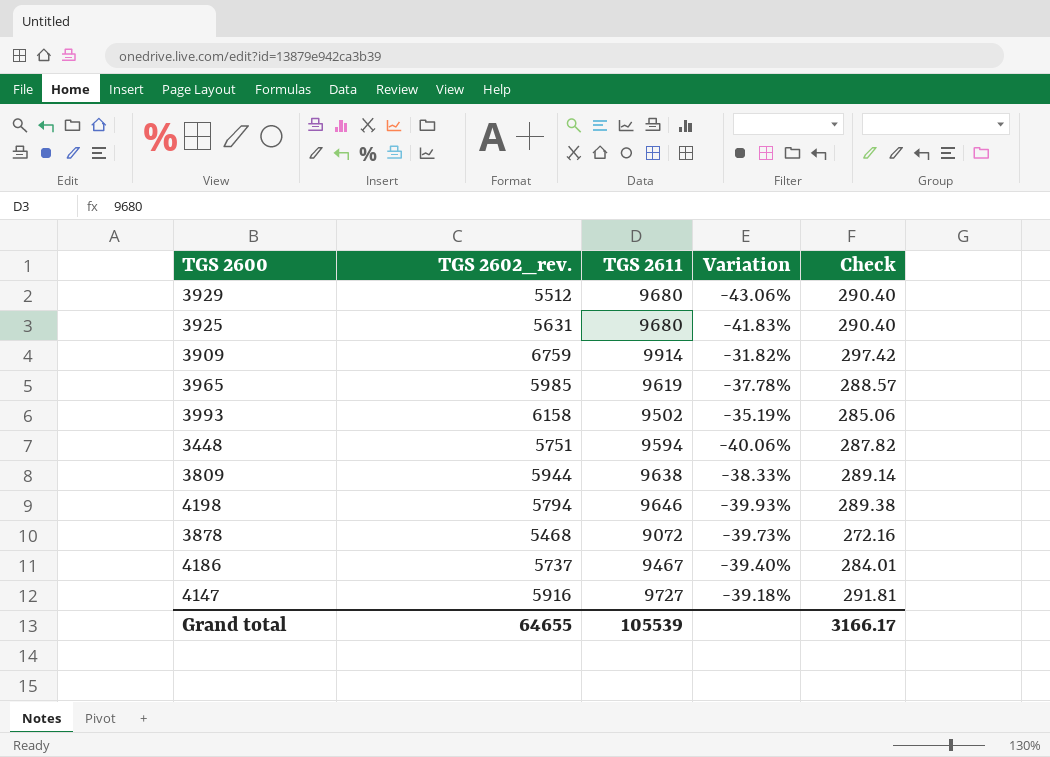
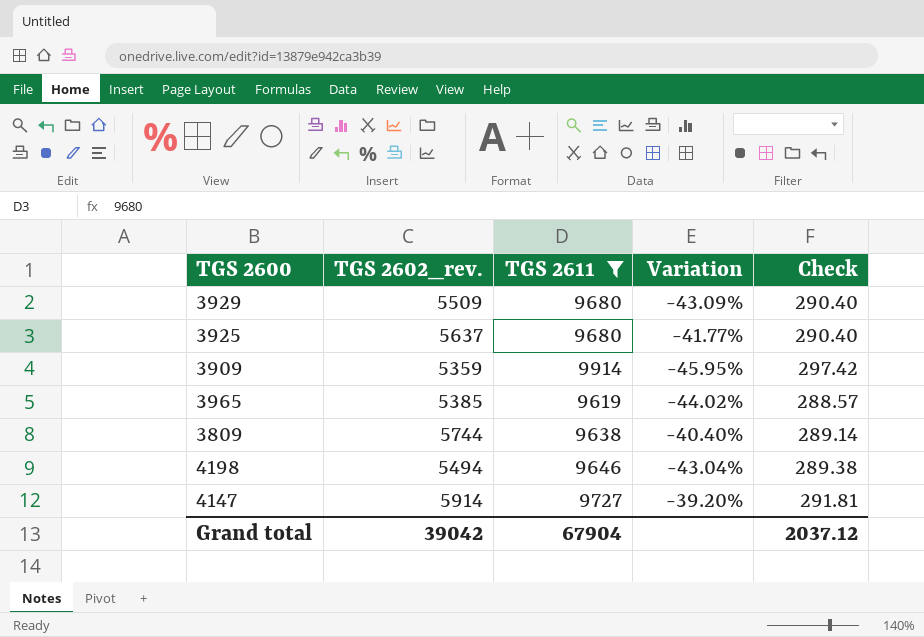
filter: none -> TGS 2611 >= 9619
3929 | TGS 2602_rev.: 5512 -> 5509
3929 | Variation: -43.06% -> -43.09%
3925 | TGS 2602_rev.: 5631 -> 5637
3925 | Variation: -41.83% -> -41.77%
3909 | TGS 2602_rev.: 6759 -> 5359
3909 | Variation: -31.82% -> -45.95%
3965 | TGS 2602_rev.: 5985 -> 5385
3965 | Variation: -37.78% -> -44.02%
3809 | TGS 2602_rev.: 5944 -> 5744
3809 | Variation: -38.33% -> -40.40%
4198 | TGS 2602_rev.: 5794 -> 5494
4198 | Variation: -39.93% -> -43.04%
4147 | TGS 2602_rev.: 5916 -> 5914
4147 | Variation: -39.18% -> -39.20%
Grand total | TGS 2602_rev.: 64655 -> 39042
Grand total | TGS 2611: 105539 -> 67904
Grand total | Check: 3166.17 -> 2037.12

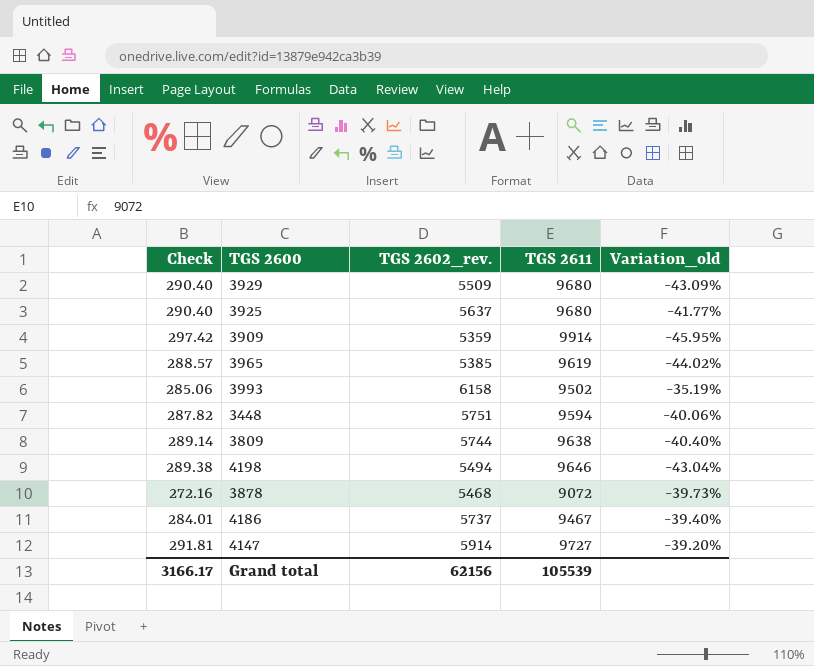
filter: TGS 2611 >= 9619 -> none
column Check | position: 5 -> 1
column name: Variation -> Variation_old
Grand total | Check: 2037.12 -> 3166.17
Grand total | TGS 2602_rev.: 39042 -> 62156
Grand total | TGS 2611: 67904 -> 105539

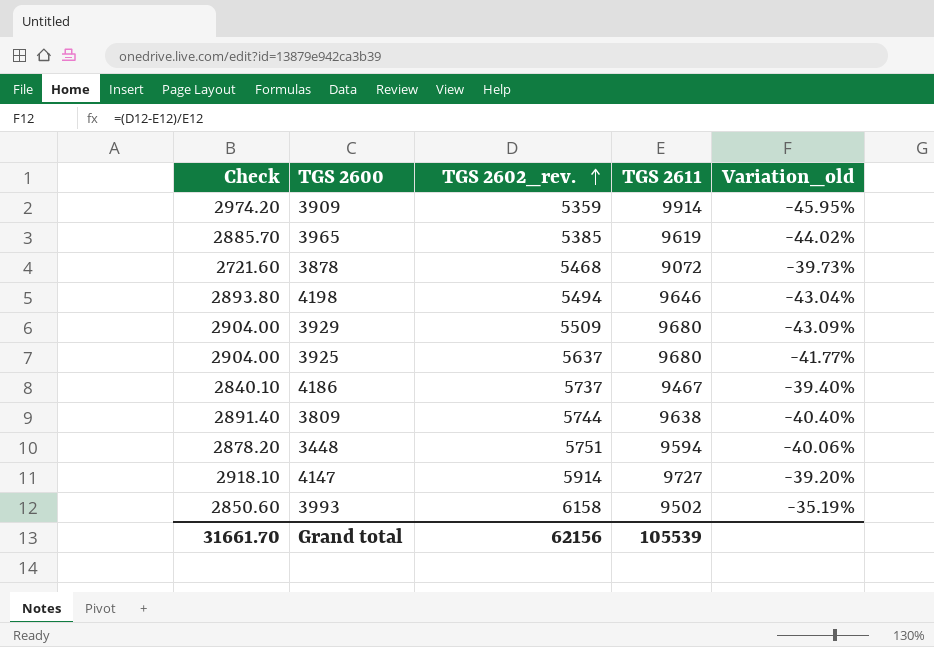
row order: none -> TGS 2602_rev. ascending
column Check | formula: [TGS 2611] * 0.03 -> [TGS 2611] * 0.3
Grand total | Check: 3166.17 -> 31661.70

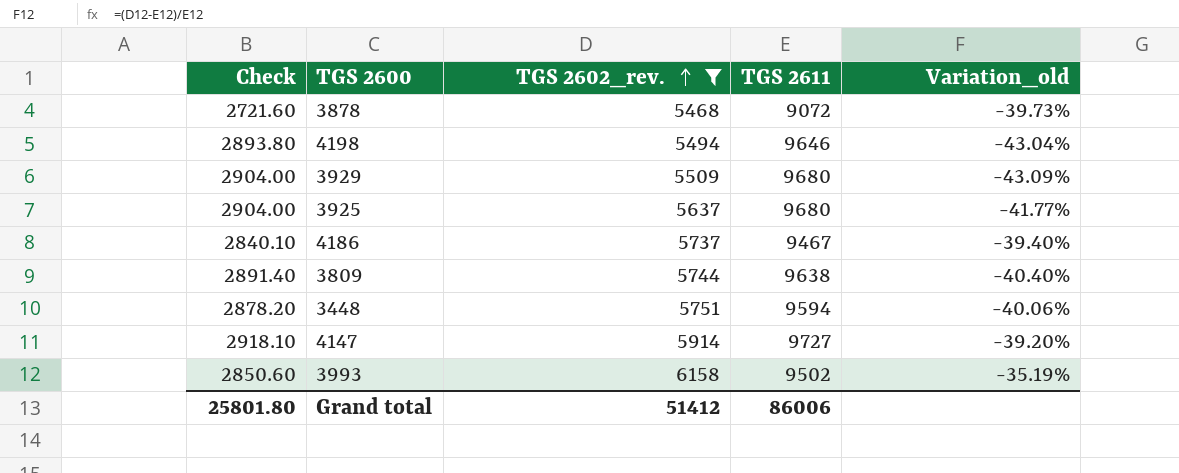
filter: none -> TGS 2602_rev. >= 5468
Grand total | Check: 31661.70 -> 25801.80
Grand total | TGS 2602_rev.: 62156 -> 51412
Grand total | TGS 2611: 105539 -> 86006

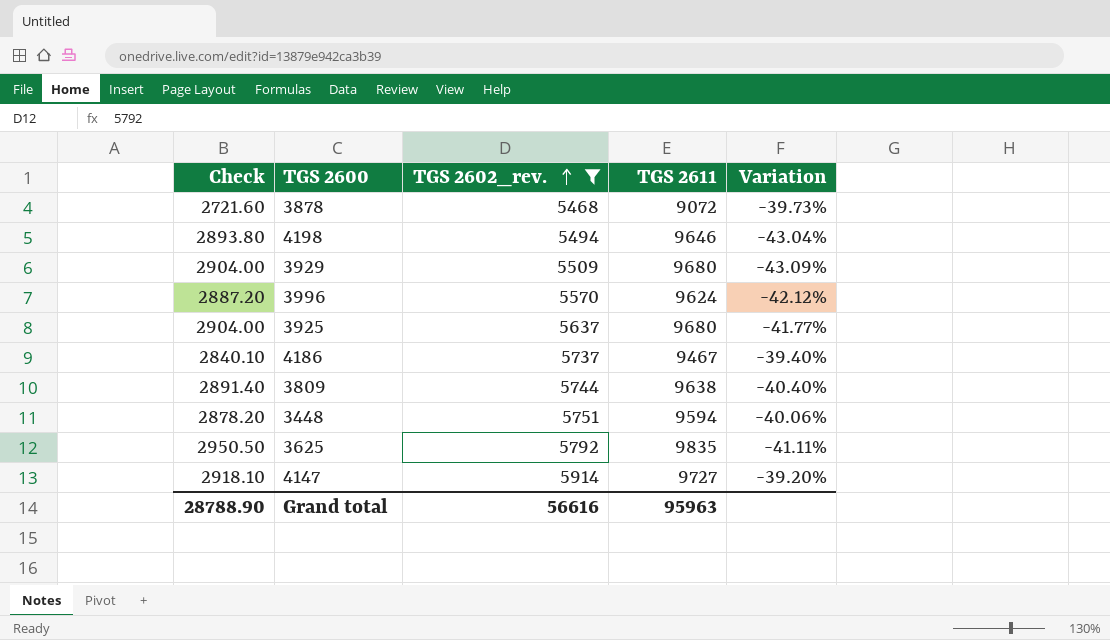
column name: Variation_old -> Variation
row 3993: 2850.60 | 6158 | 9502 | -35.19% -> none
row 3996: none -> 2887.20 | 5570 | 9624 | -42.12%
row 3625: none -> 2950.50 | 5792 | 9835 | -41.11%
Grand total | Check: 25801.80 -> 28788.90
Grand total | TGS 2602_rev.: 51412 -> 56616
Grand total | TGS 2611: 86006 -> 95963

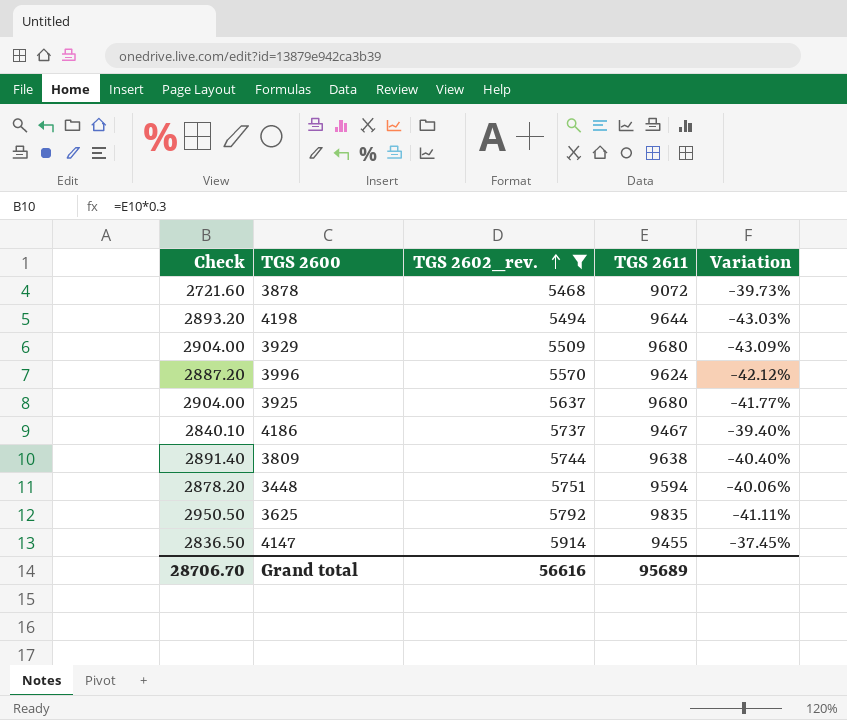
4198 | Check: 2893.80 -> 2893.20
4198 | TGS 2611: 9646 -> 9644
4198 | Variation: -43.04% -> -43.03%
4147 | Check: 2918.10 -> 2836.50
4147 | TGS 2611: 9727 -> 9455
4147 | Variation: -39.20% -> -37.45%
Grand total | Check: 28788.90 -> 28706.70
Grand total | TGS 2611: 95963 -> 95689

